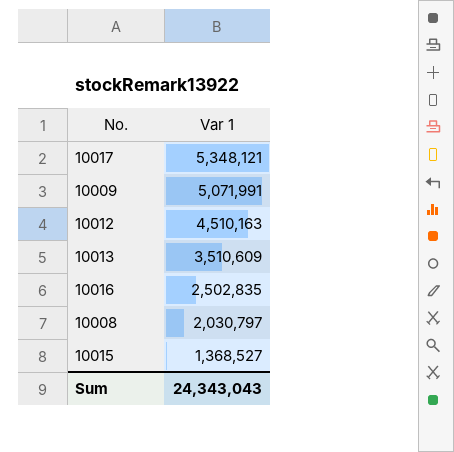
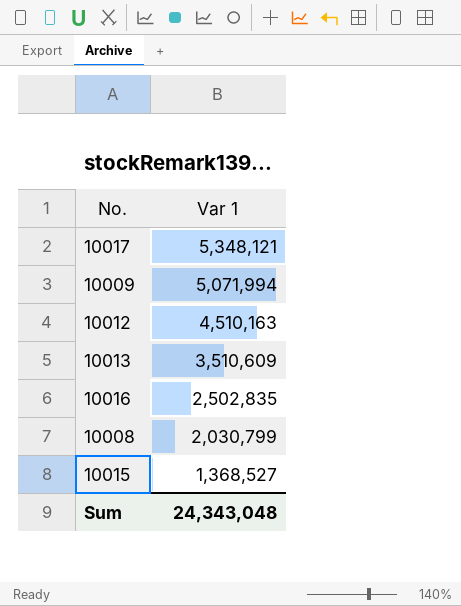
10009 | Var 1: 5,071,991 -> 5,071,994
10008 | Var 1: 2,030,797 -> 2,030,799
Sum | Var 1: 24,343,043 -> 24,343,048

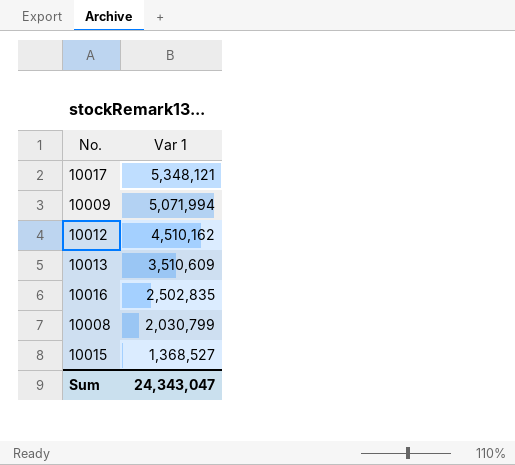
10012 | Var 1: 4,510,163 -> 4,510,162
Sum | Var 1: 24,343,048 -> 24,343,047

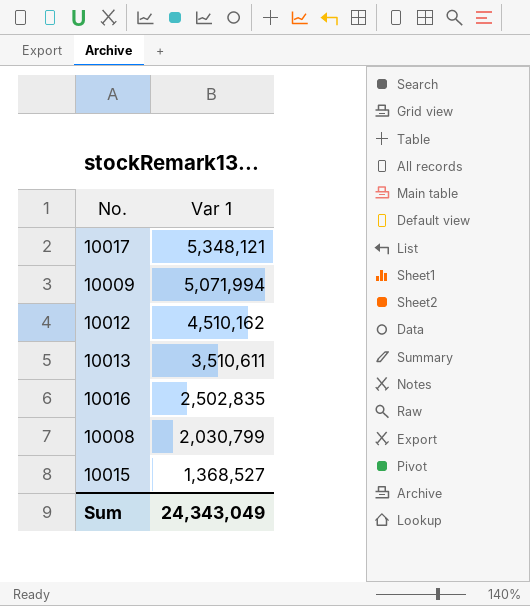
10013 | Var 1: 3,510,609 -> 3,510,611
Sum | Var 1: 24,343,047 -> 24,343,049

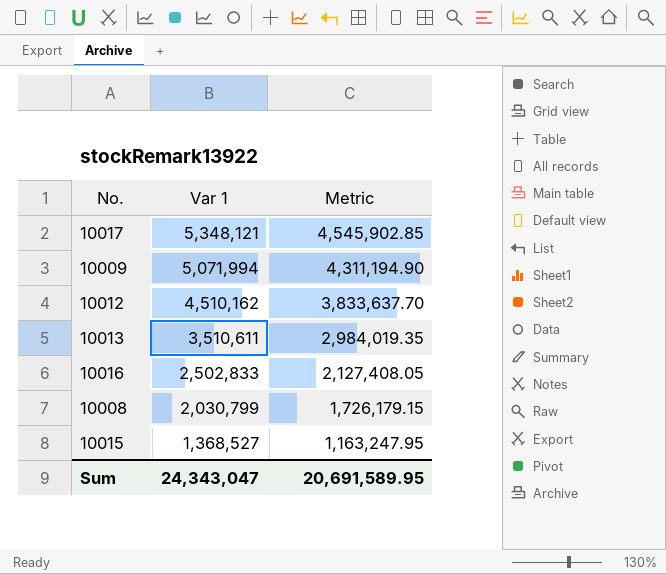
column Metric | formula: none -> [Var 1] * 0.85
10016 | Var 1: 2,502,835 -> 2,502,833
Sum | Var 1: 24,343,049 -> 24,343,047

